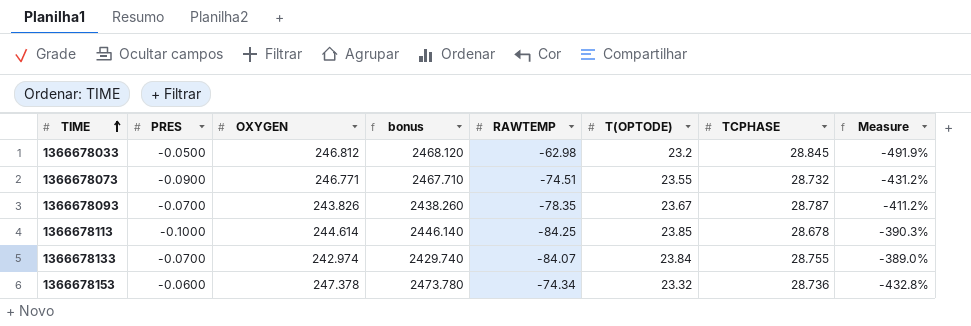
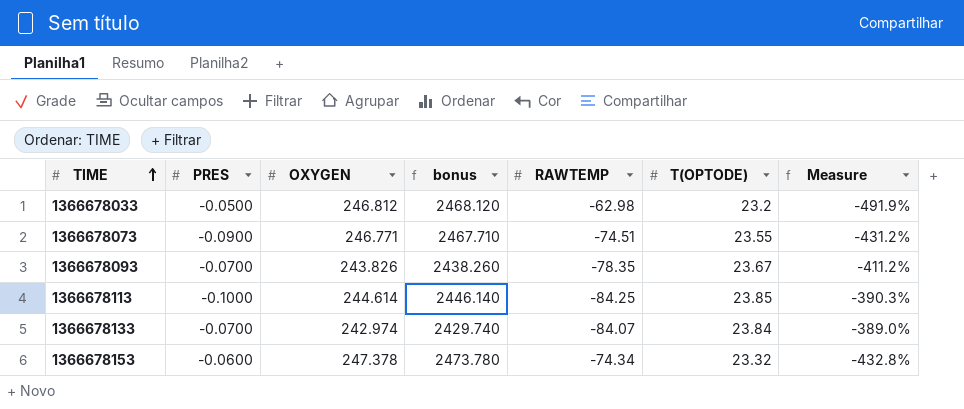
column TCPHASE | position: 7 -> none

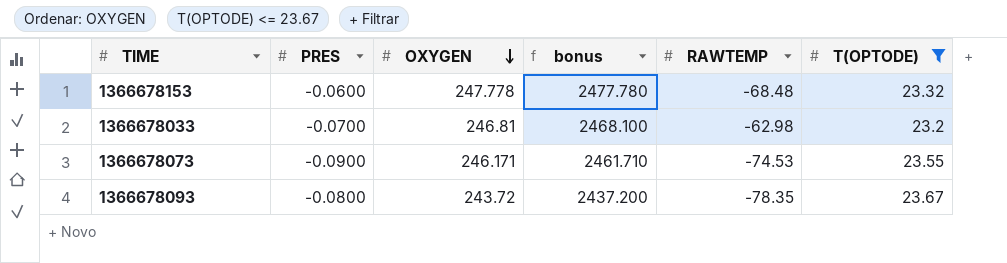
filter: none -> T(OPTODE) <= 23.67
row order: TIME ascending -> OXYGEN descending
column Measure | formula: ([OXYGEN] - [RAWTEMP]) / [RAWTEMP] -> none
1366678153 | OXYGEN: 247.378 -> 247.778
1366678153 | bonus: 2473.780 -> 2477.780
1366678153 | RAWTEMP: -74.34 -> -68.48
1366678033 | PRES: -0.0500 -> -0.0700
1366678033 | OXYGEN: 246.812 -> 246.81
1366678033 | bonus: 2468.120 -> 2468.100
1366678073 | OXYGEN: 246.771 -> 246.171
1366678073 | bonus: 2467.710 -> 2461.710
1366678073 | RAWTEMP: -74.51 -> -74.53
1366678093 | PRES: -0.0700 -> -0.0800
1366678093 | OXYGEN: 243.826 -> 243.72
1366678093 | bonus: 2438.260 -> 2437.200

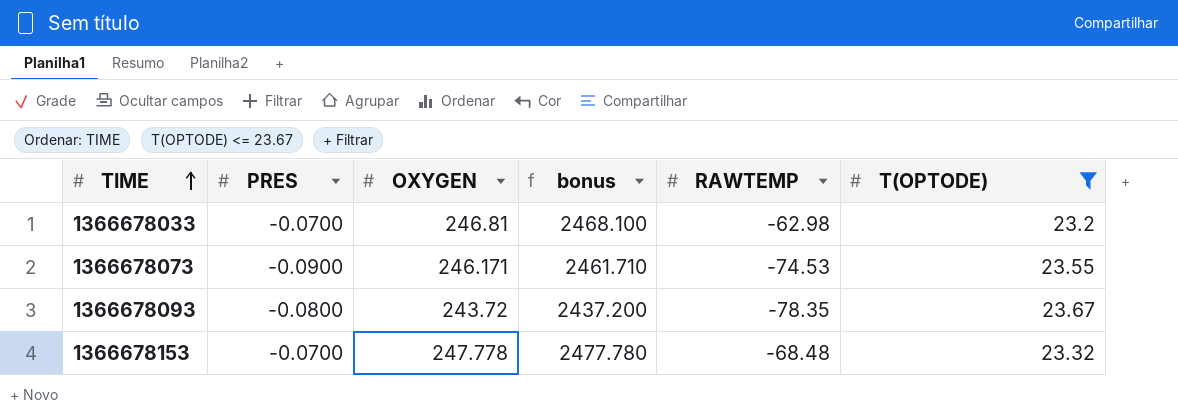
row order: OXYGEN descending -> TIME ascending
1366678153 | PRES: -0.0600 -> -0.0700

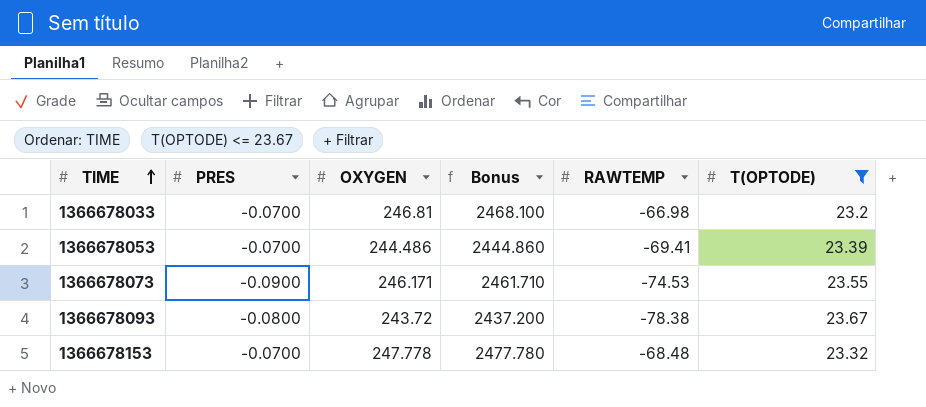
column name: bonus -> Bonus
1366678033 | RAWTEMP: -62.98 -> -66.98
row 1366678053: none -> -0.0700 | 244.486 | 2444.860 | -69.41 | 23.39
1366678093 | RAWTEMP: -78.35 -> -78.38

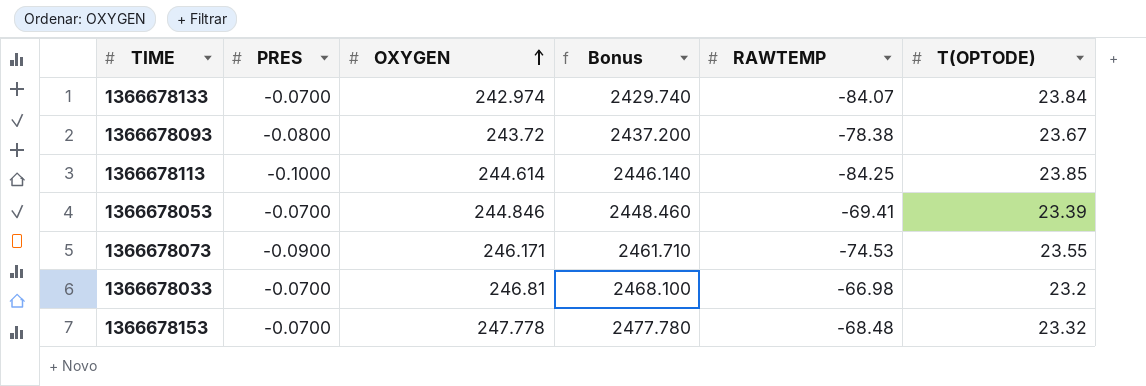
filter: T(OPTODE) <= 23.67 -> none
row order: TIME ascending -> OXYGEN ascending
1366678053 | OXYGEN: 244.486 -> 244.846
1366678053 | Bonus: 2444.860 -> 2448.460

